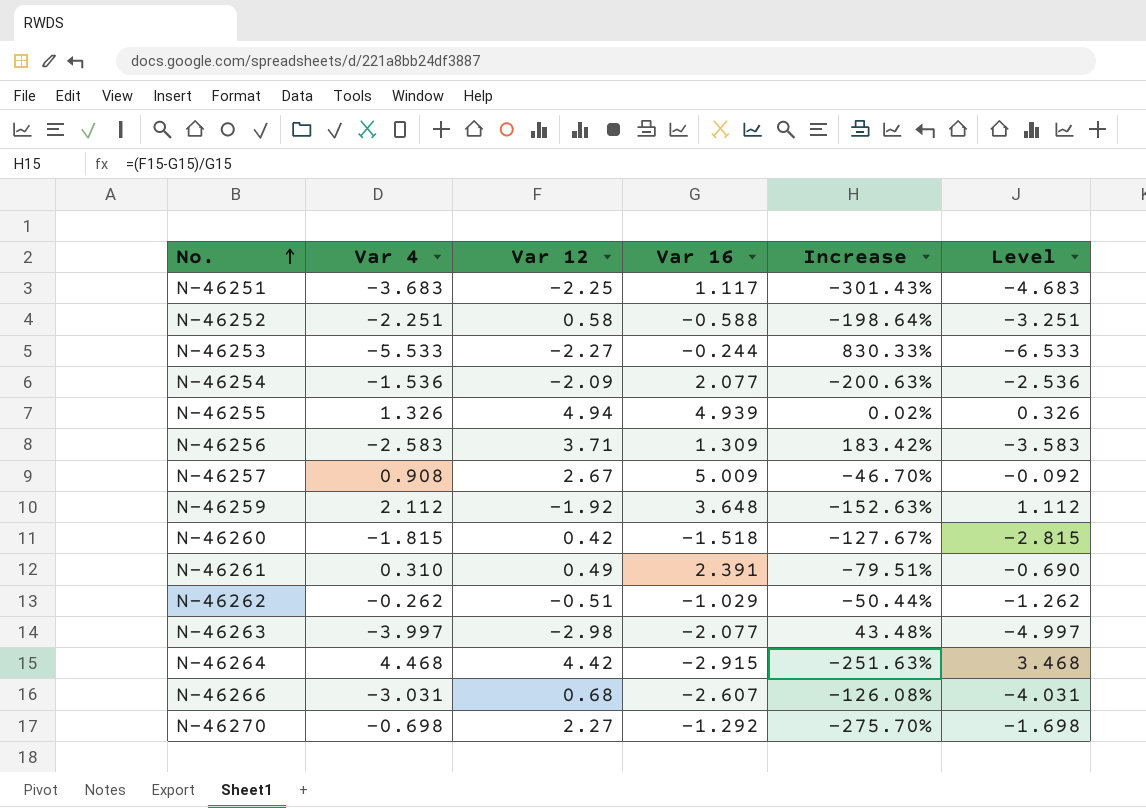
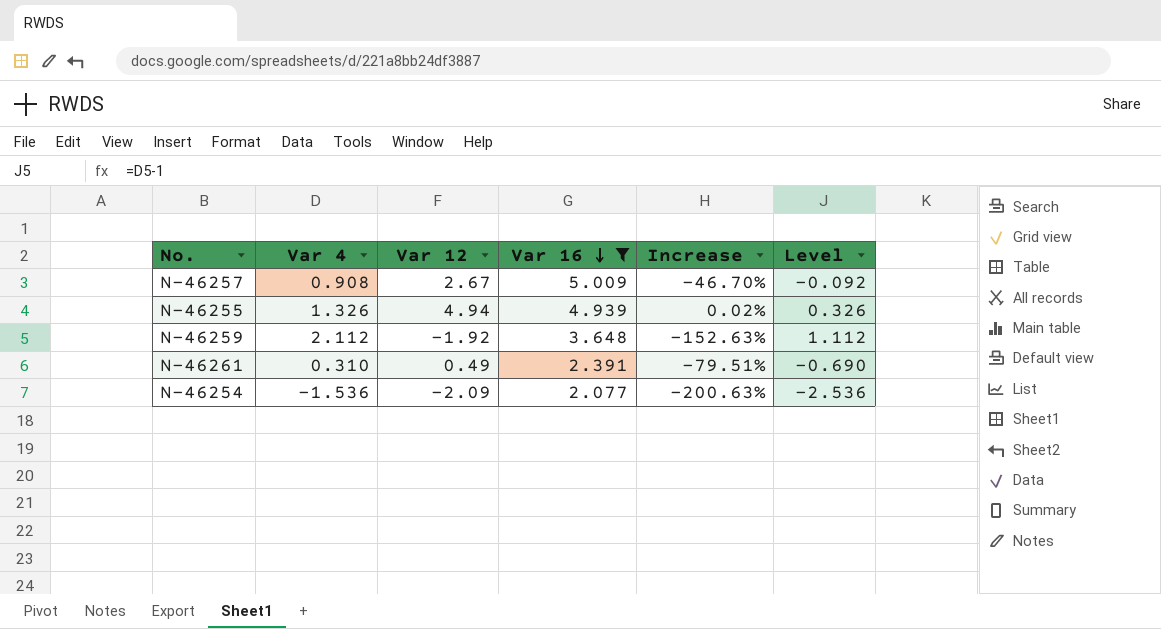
filter: none -> Var 16 >= 2.077
row order: No. ascending -> Var 16 descending

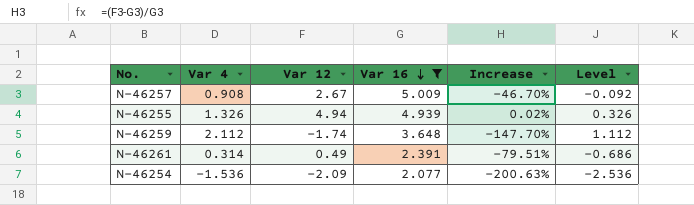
N-46259 | Var 12: -1.92 -> -1.74
N-46259 | Increase: -152.63% -> -147.70%
N-46261 | Var 4: 0.310 -> 0.314
N-46261 | Level: -0.690 -> -0.686

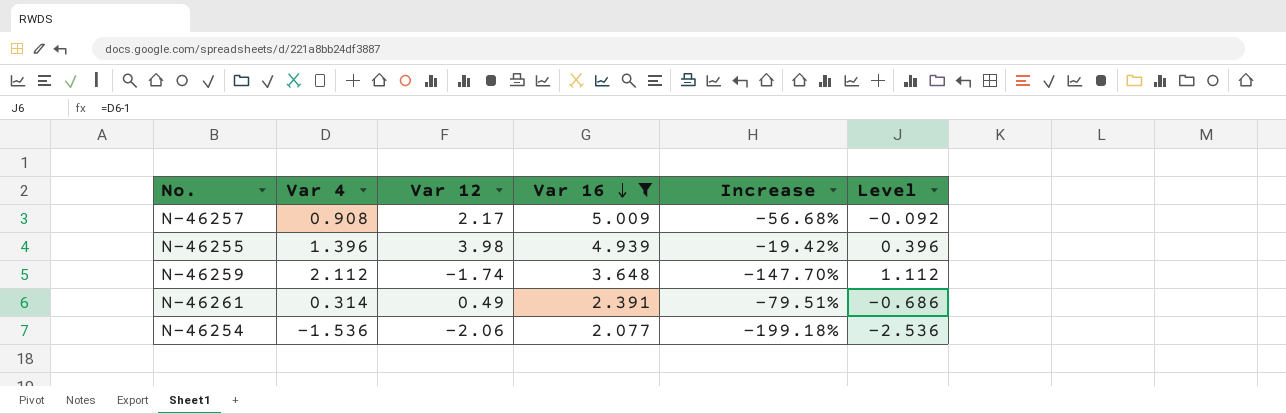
N-46257 | Var 12: 2.67 -> 2.17
N-46257 | Increase: -46.70% -> -56.68%
N-46255 | Var 4: 1.326 -> 1.396
N-46255 | Var 12: 4.94 -> 3.98
N-46255 | Increase: 0.02% -> -19.42%
N-46255 | Level: 0.326 -> 0.396
N-46254 | Var 12: -2.09 -> -2.06
N-46254 | Increase: -200.63% -> -199.18%

